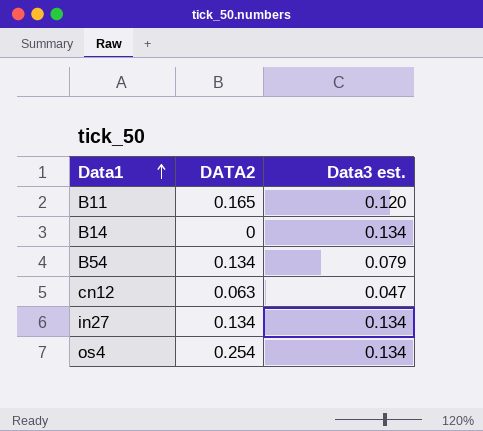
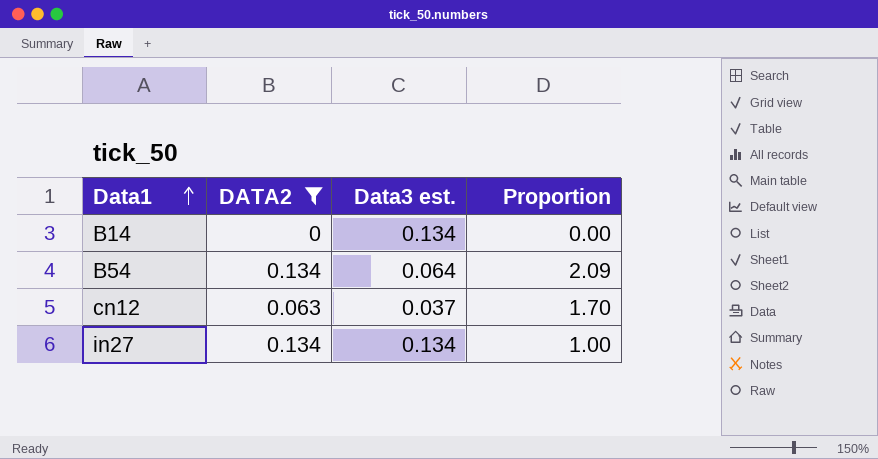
filter: none -> DATA2 <= 0.134
column Proportion | formula: none -> [DATA2] / [Data3 est.]
B54 | Data3 est.: 0.079 -> 0.064
cn12 | Data3 est.: 0.047 -> 0.037

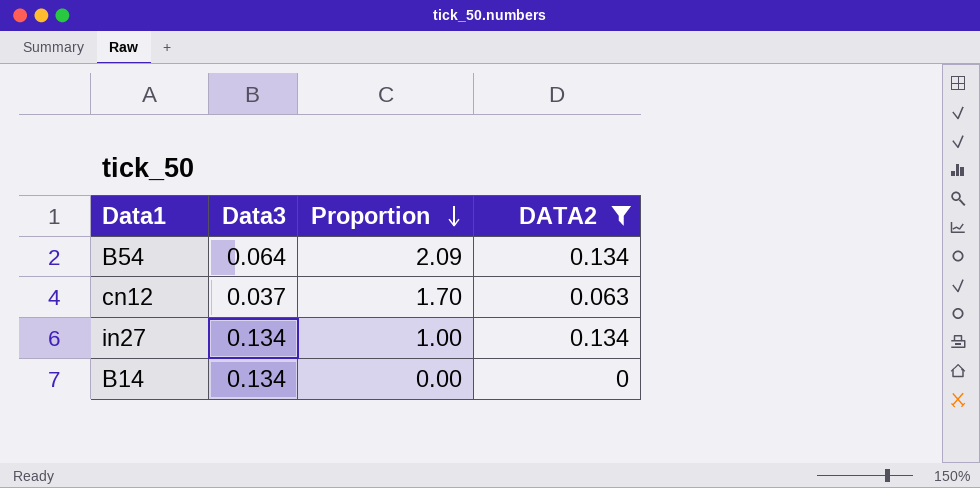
row order: Data1 ascending -> Proportion descending
column name: Data3 est. -> Data3
column DATA2 | position: 2 -> 4

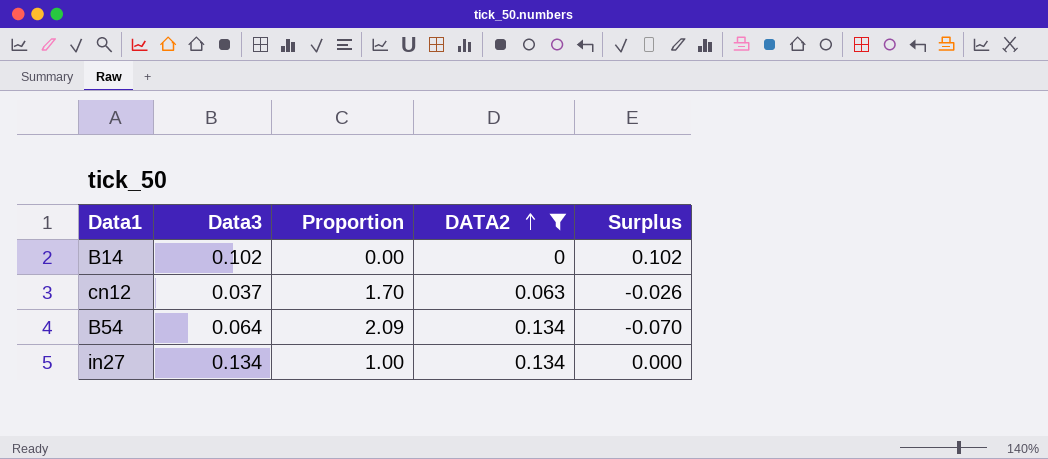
row order: Proportion descending -> DATA2 ascending
column Surplus | formula: none -> [Data3] - [DATA2]
B14 | Data3: 0.134 -> 0.102

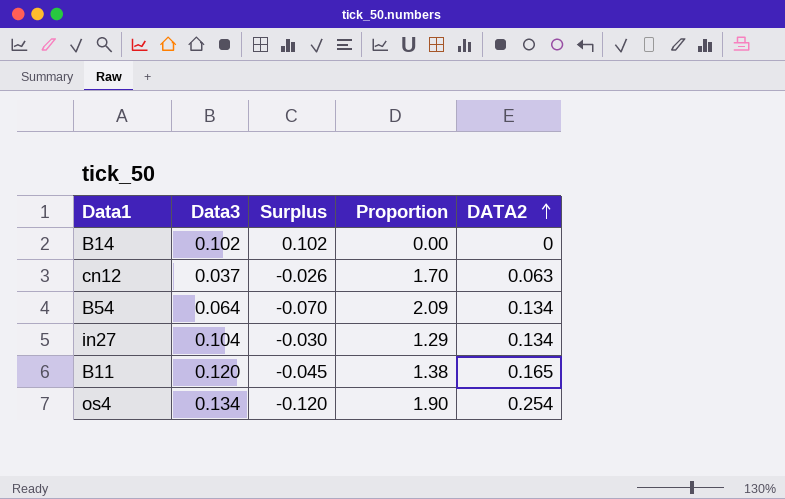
filter: DATA2 <= 0.134 -> none
column Surplus | position: 5 -> 3
in27 | Data3: 0.134 -> 0.104
in27 | Surplus: 0.000 -> -0.030
in27 | Proportion: 1.00 -> 1.29

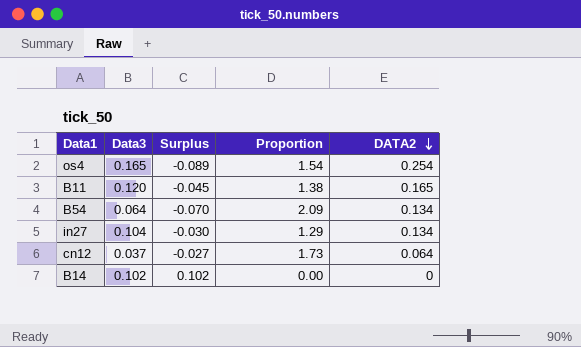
row order: DATA2 ascending -> DATA2 descending
os4 | Data3: 0.134 -> 0.165
os4 | Surplus: -0.120 -> -0.089
os4 | Proportion: 1.90 -> 1.54
cn12 | Surplus: -0.026 -> -0.027
cn12 | Proportion: 1.70 -> 1.73
cn12 | DATA2: 0.063 -> 0.064

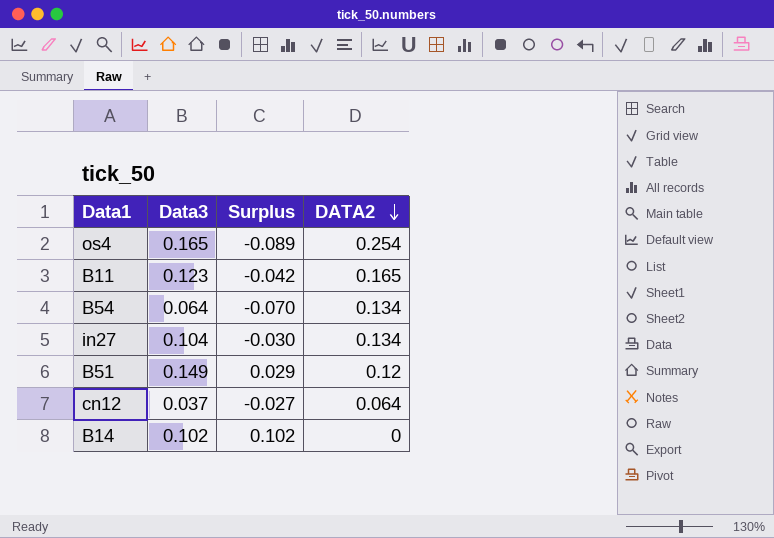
column Proportion | formula: [DATA2] / [Data3] -> none
B11 | Data3: 0.120 -> 0.123
B11 | Surplus: -0.045 -> -0.042
row B51: none -> 0.149 | 0.029 | 0.12

